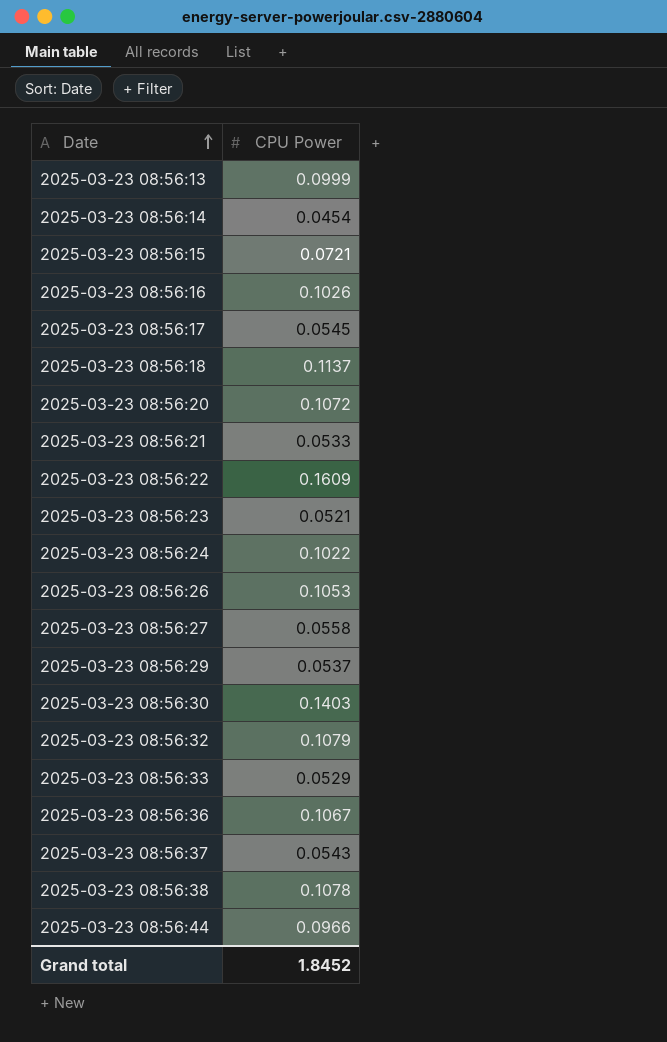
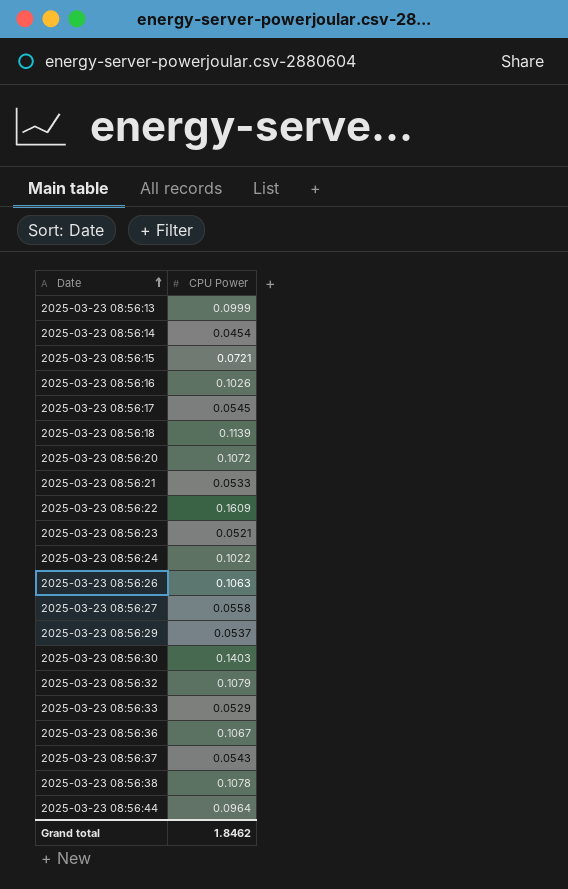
2025-03-23 08:56:18 | CPU Power: 0.1137 -> 0.1139
2025-03-23 08:56:26 | CPU Power: 0.1053 -> 0.1063
2025-03-23 08:56:44 | CPU Power: 0.0966 -> 0.0964
Grand total | CPU Power: 1.8452 -> 1.8462

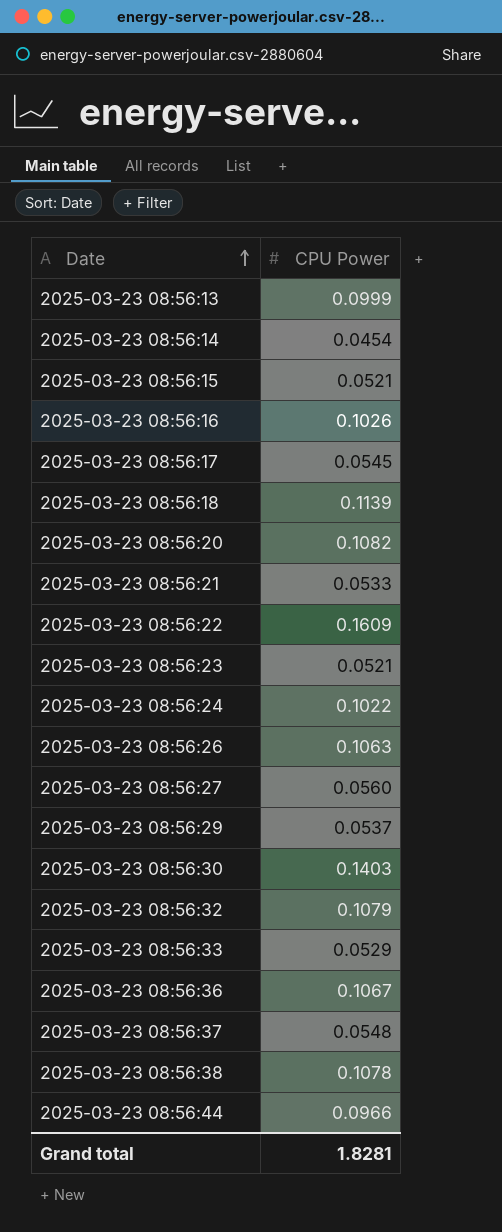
2025-03-23 08:56:15 | CPU Power: 0.0721 -> 0.0521
2025-03-23 08:56:20 | CPU Power: 0.1072 -> 0.1082
2025-03-23 08:56:27 | CPU Power: 0.0558 -> 0.0560
2025-03-23 08:56:37 | CPU Power: 0.0543 -> 0.0548
2025-03-23 08:56:44 | CPU Power: 0.0964 -> 0.0966
Grand total | CPU Power: 1.8462 -> 1.8281

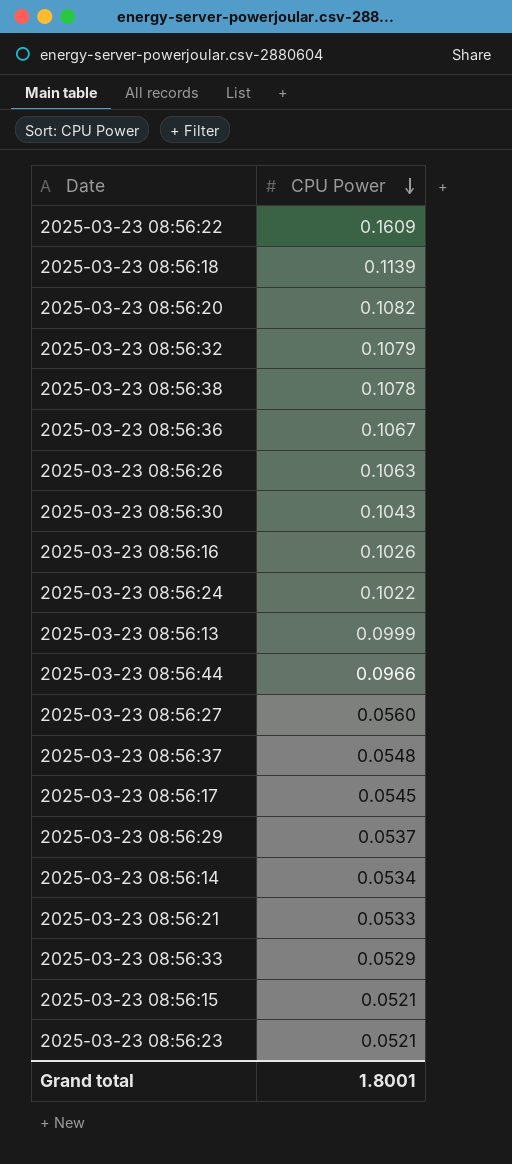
row order: Date ascending -> CPU Power descending
2025-03-23 08:56:30 | CPU Power: 0.1403 -> 0.1043
2025-03-23 08:56:14 | CPU Power: 0.0454 -> 0.0534
Grand total | CPU Power: 1.8281 -> 1.8001

